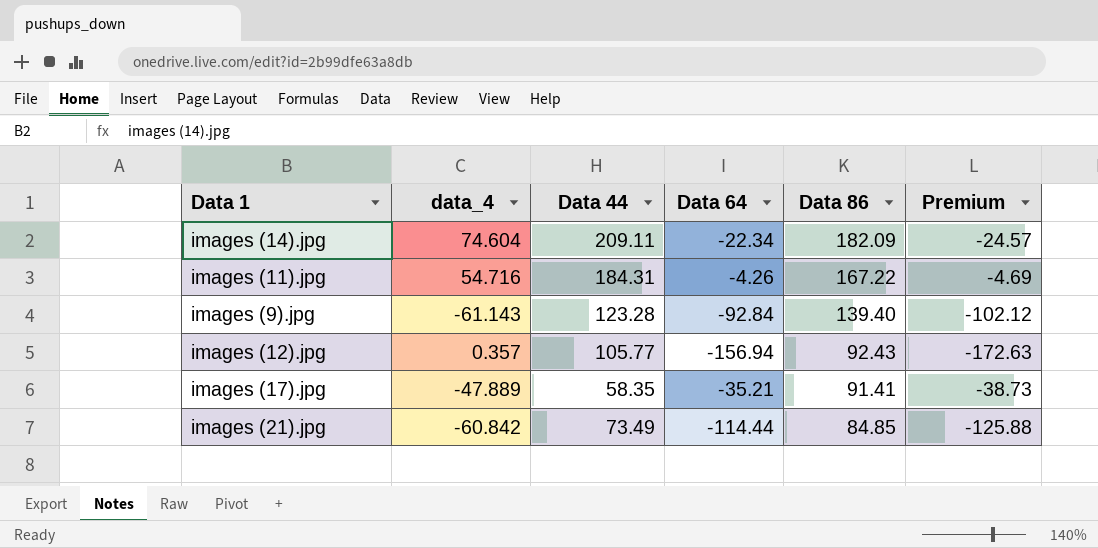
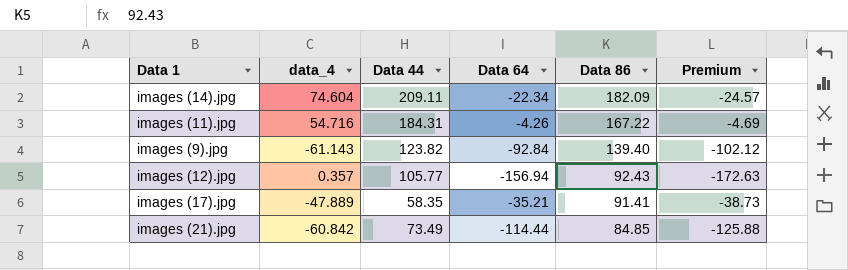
images (9).jpg | Data 44: 123.28 -> 123.82

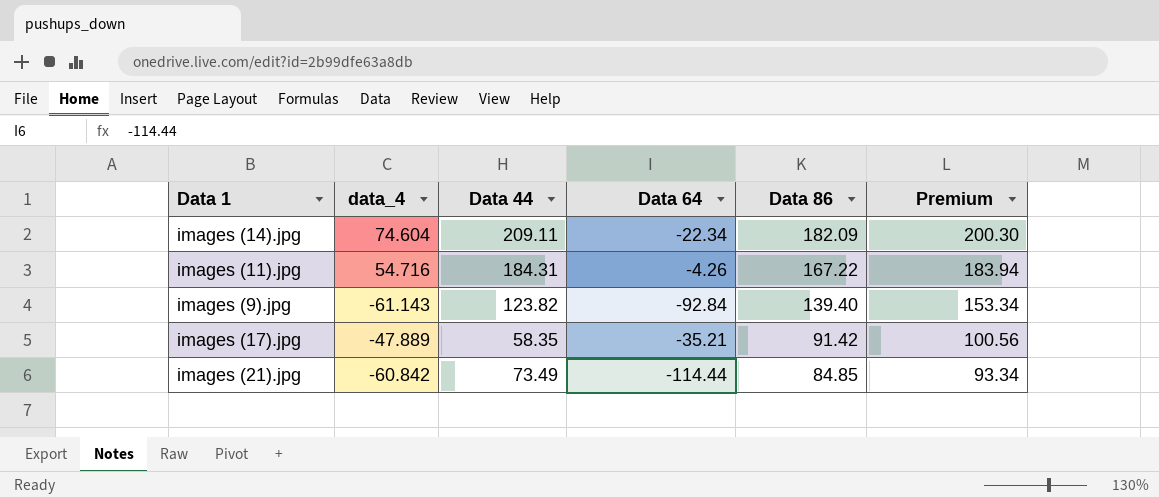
column Premium | formula: [Data 64] * 1.1 -> [Data 86] * 1.1
row images (12).jpg: 0.357 | 105.77 | -156.94 | 92.43 | -172.63 -> none
images (17).jpg | Data 86: 91.41 -> 91.42

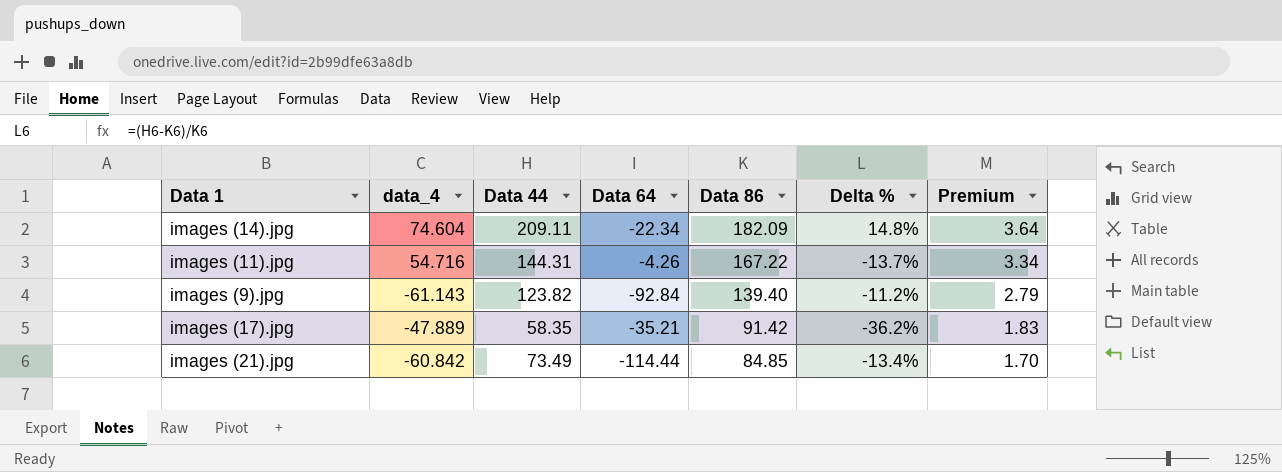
column Delta % | formula: none -> ([Data 44] - [Data 86]) / [Data 86]
column Premium | formula: [Data 86] * 1.1 -> [Data 86] * 0.02
images (11).jpg | Data 44: 184.31 -> 144.31

